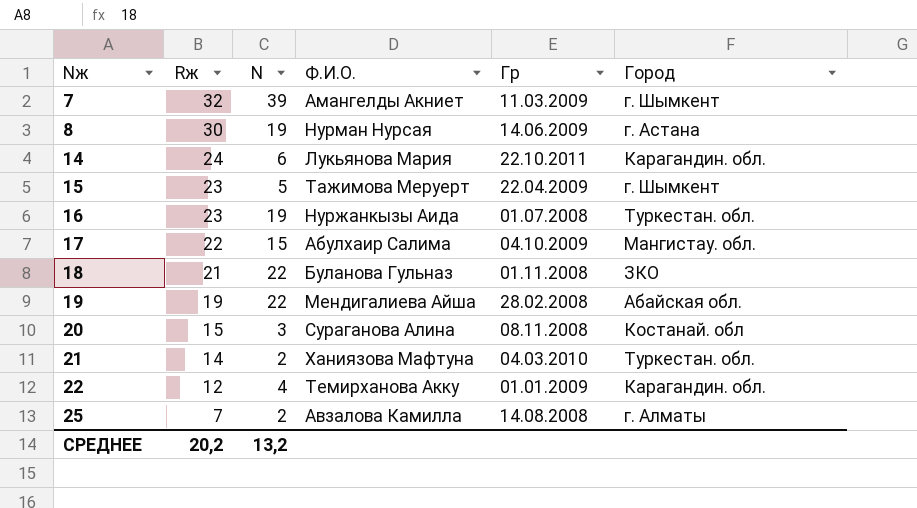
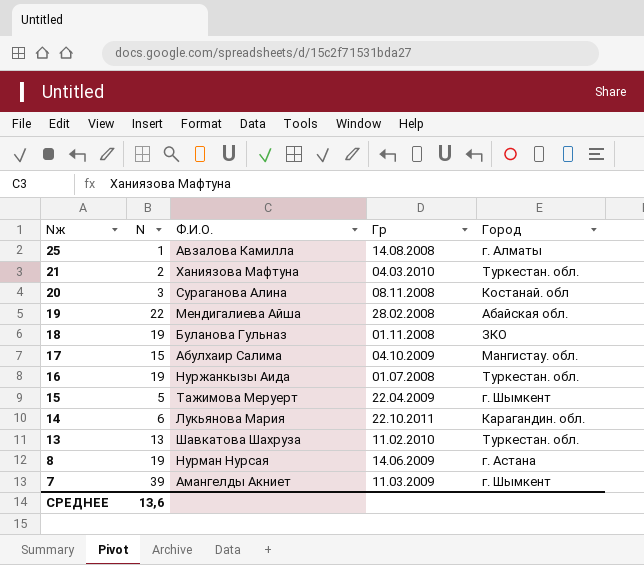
row order: Nж ascending -> Nж descending
column Rж | position: 2 -> none
row 22: 12 | 4 | Темирханова Акку | 01.01.2009 | Карагандин. обл. -> none
25 | N: 2 -> 1
18 | N: 22 -> 19
row 13: none -> 13 | Шавкатова Шахруза | 11.02.2010 | Туркестан. обл.
СРЕДНЕЕ | N: 13,2 -> 13,6

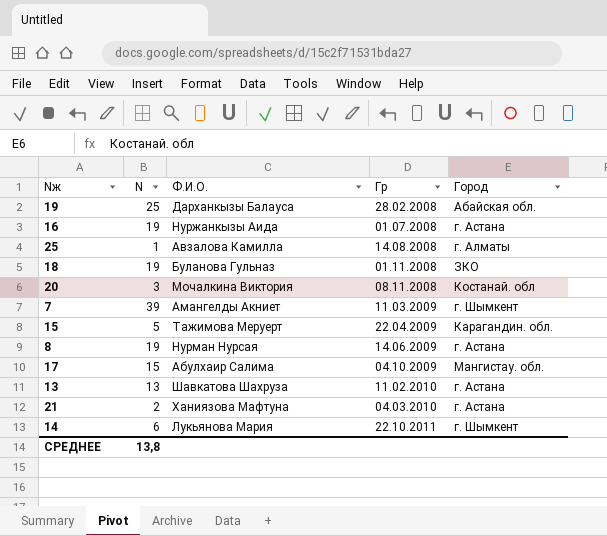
row order: Nж descending -> Гр ascending
19 | N: 22 -> 25
19 | Ф.И.О.: Мендигалиева Айша -> Дарханкызы Балауса
16 | Город: Туркестан. обл. -> г. Астана
20 | Ф.И.О.: Сураганова Алина -> Мочалкина Виктория
15 | Город: г. Шымкент -> Карагандин. обл.
13 | Город: Туркестан. обл. -> г. Астана
21 | Город: Туркестан. обл. -> г. Астана
14 | Город: Карагандин. обл. -> г. Шымкент
СРЕДНЕЕ | N: 13,6 -> 13,8

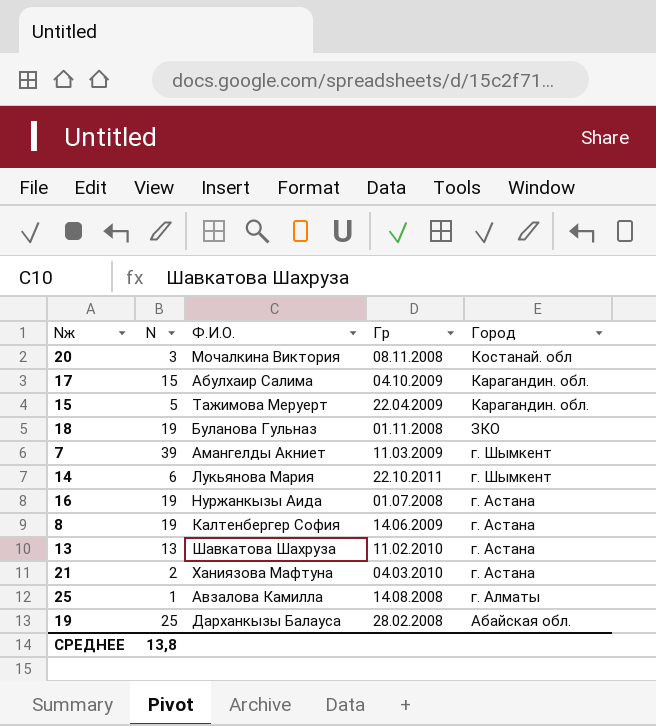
row order: Гр ascending -> Город descending
17 | Город: Мангистау. обл. -> Карагандин. обл.
8 | Ф.И.О.: Нурман Нурсая -> Калтенбергер София

